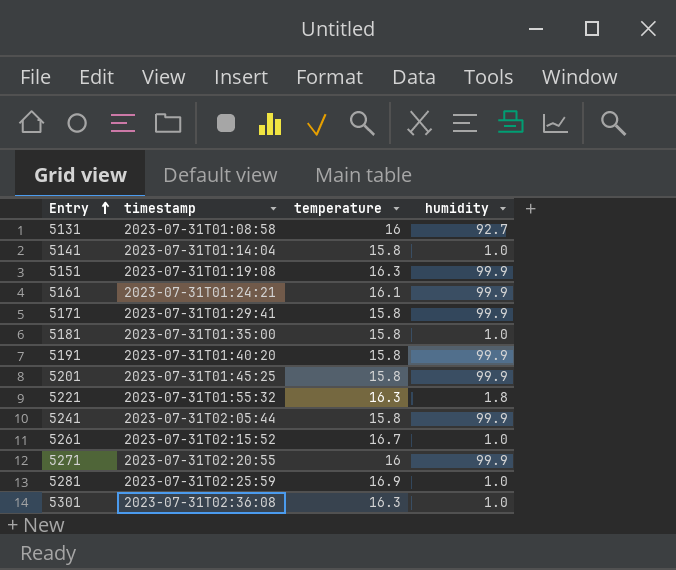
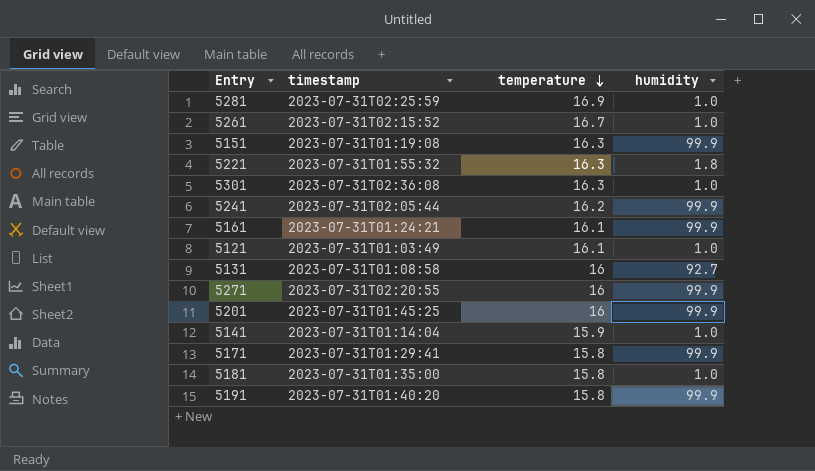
row order: Entry ascending -> temperature descending
5241 | temperature: 15.8 -> 16.2
row 5121: none -> 2023-07-31T01:03:49 | 16.1 | 1.0
5201 | temperature: 15.8 -> 16
5141 | temperature: 15.8 -> 15.9

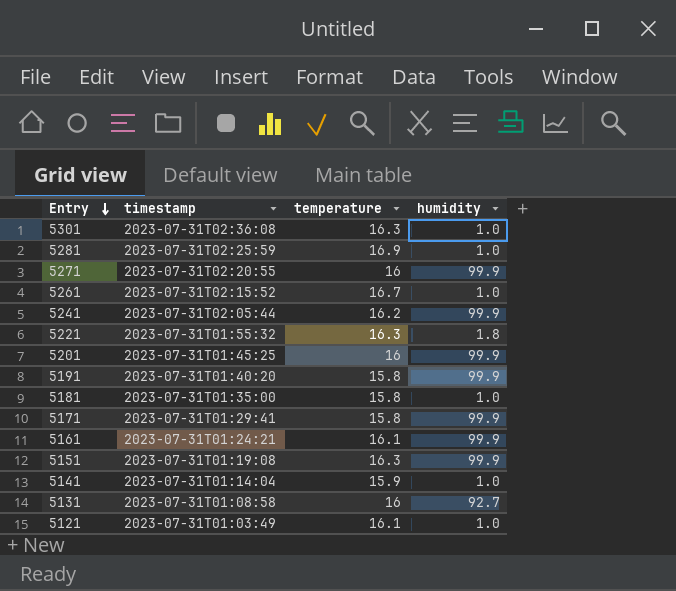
row order: temperature descending -> Entry descending

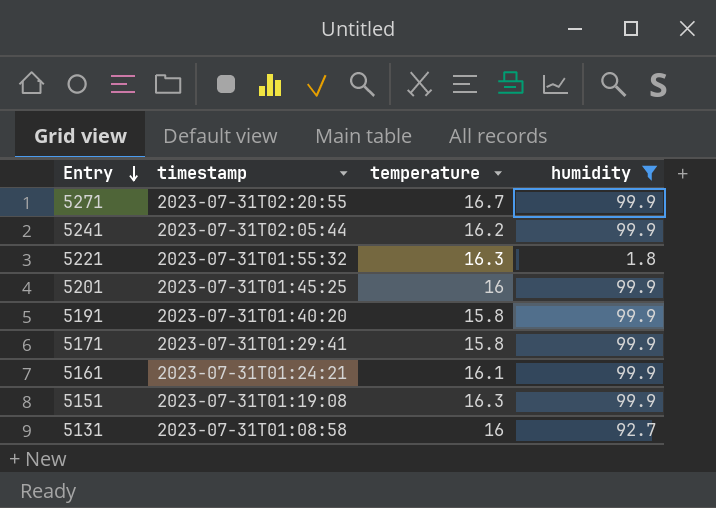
filter: none -> humidity != 1.0
5271 | temperature: 16 -> 16.7

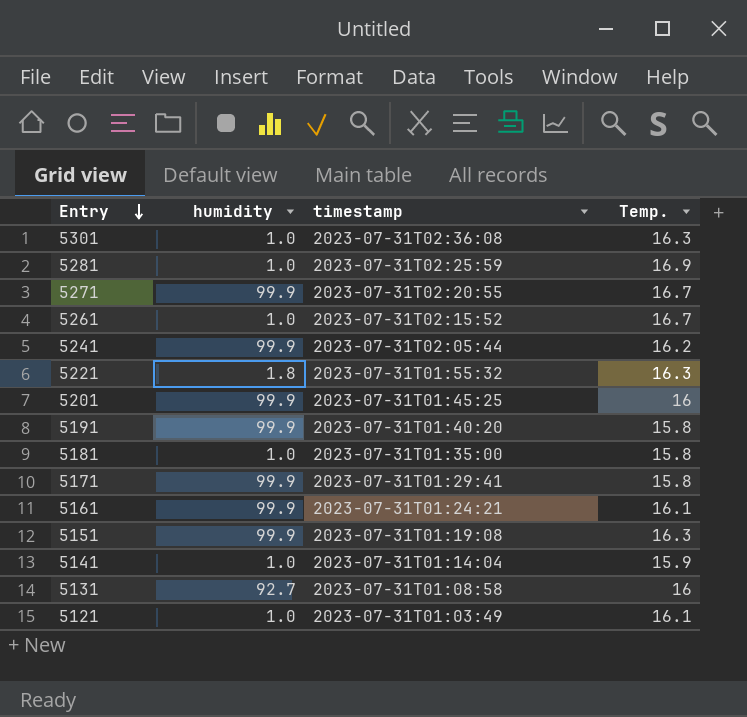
filter: humidity != 1.0 -> none
column humidity | position: 4 -> 2
column name: temperature -> Temp.

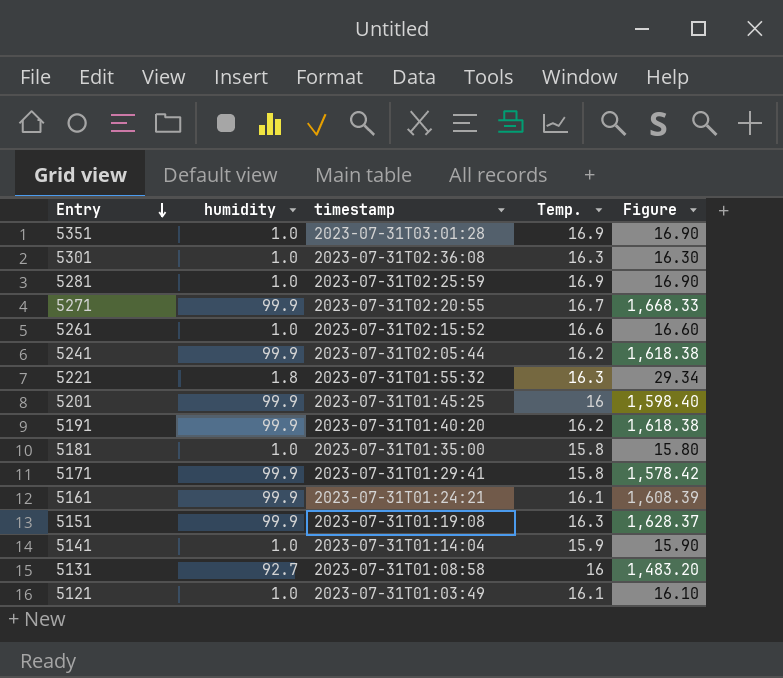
column Figure | formula: none -> [humidity] * [Temp.]
row 5351: none -> 1.0 | 2023-07-31T03:01:28 | 16.9 | 16.90
5261 | Temp.: 16.7 -> 16.6
5191 | Temp.: 15.8 -> 16.2

